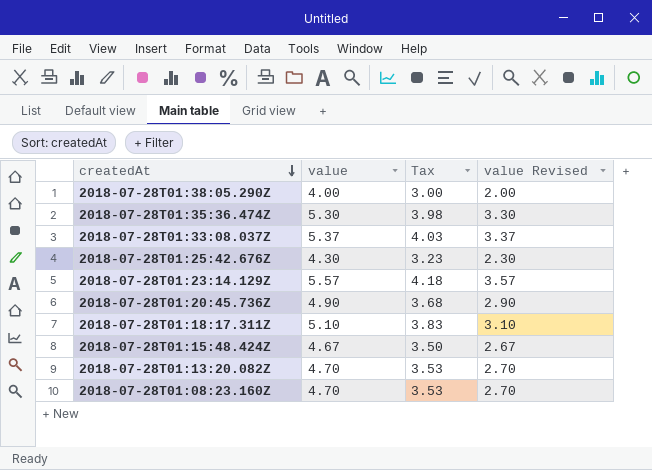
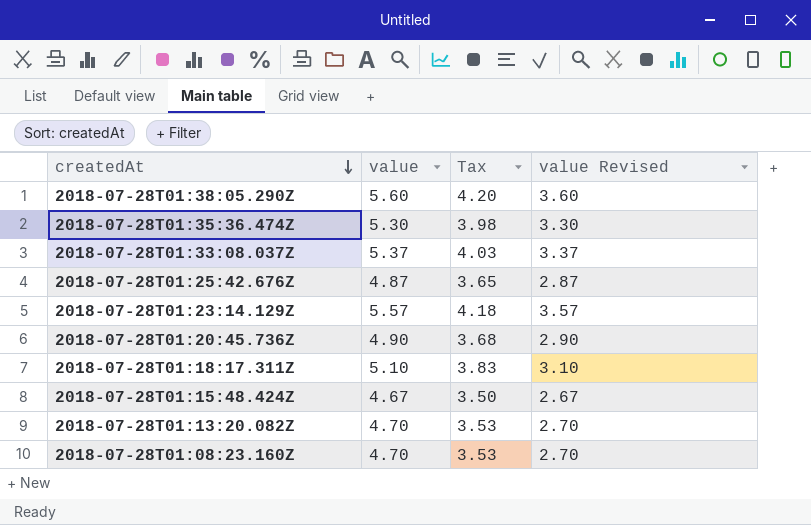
2018-07-28T01:38:05.290Z | value: 4.00 -> 5.60
2018-07-28T01:38:05.290Z | Tax: 3.00 -> 4.20
2018-07-28T01:38:05.290Z | value Revised: 2.00 -> 3.60
2018-07-28T01:25:42.676Z | value: 4.30 -> 4.87
2018-07-28T01:25:42.676Z | Tax: 3.23 -> 3.65
2018-07-28T01:25:42.676Z | value Revised: 2.30 -> 2.87

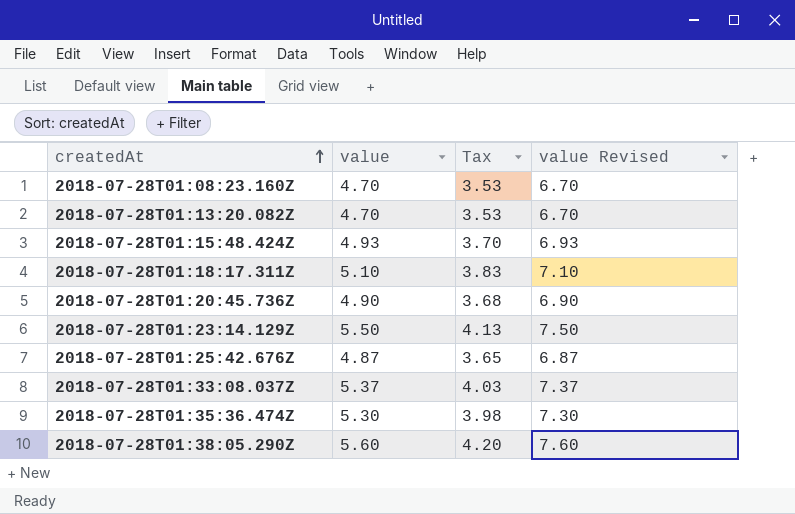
row order: createdAt descending -> createdAt ascending
column value Revised | formula: [value] - 2 -> [value] + 2
2018-07-28T01:15:48.424Z | value: 4.67 -> 4.93
2018-07-28T01:15:48.424Z | Tax: 3.50 -> 3.70
2018-07-28T01:23:14.129Z | value: 5.57 -> 5.50
2018-07-28T01:23:14.129Z | Tax: 4.18 -> 4.13

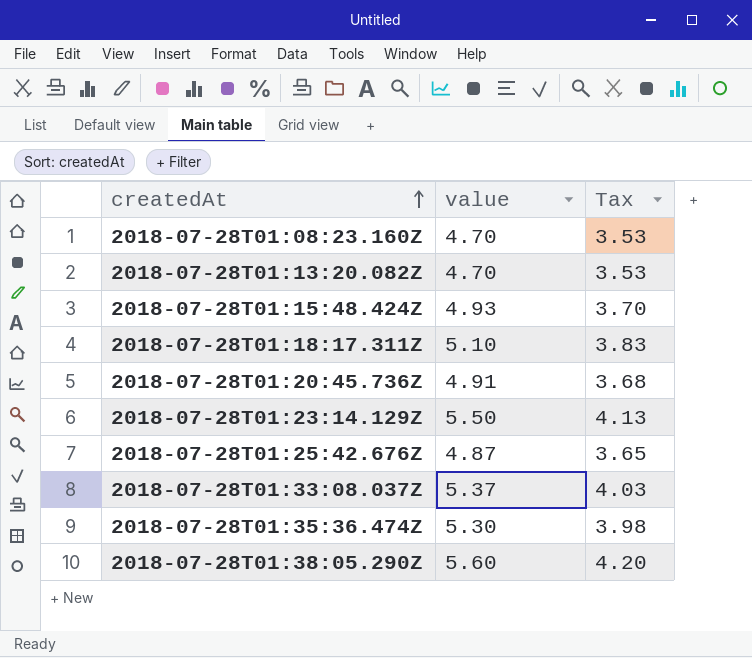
column value Revised | formula: [value] + 2 -> none
2018-07-28T01:20:45.736Z | value: 4.90 -> 4.91

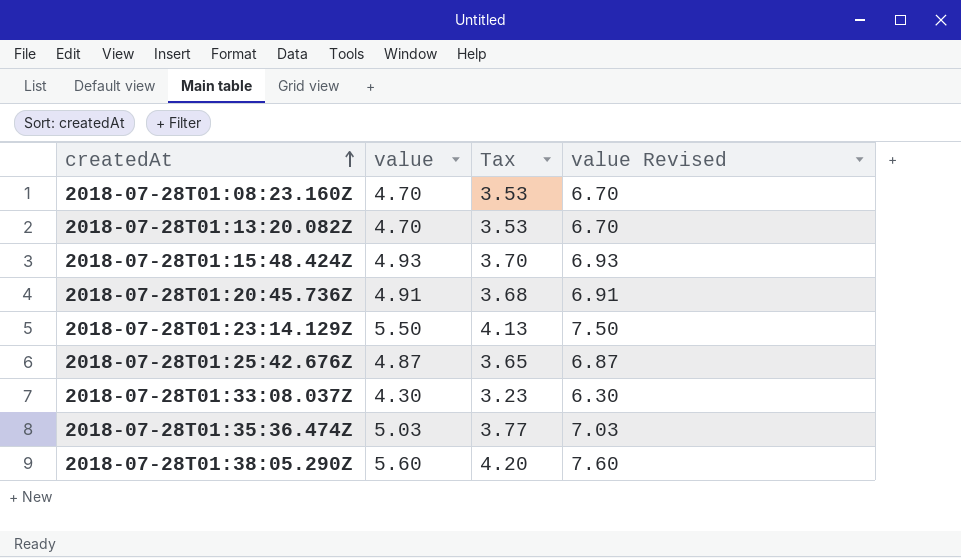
column value Revised | formula: none -> [value] + 2
row 2018-07-28T01:18:17.311Z: 5.10 | 3.83 -> none
2018-07-28T01:33:08.037Z | value: 5.37 -> 4.30
2018-07-28T01:33:08.037Z | Tax: 4.03 -> 3.23
2018-07-28T01:35:36.474Z | value: 5.30 -> 5.03
2018-07-28T01:35:36.474Z | Tax: 3.98 -> 3.77

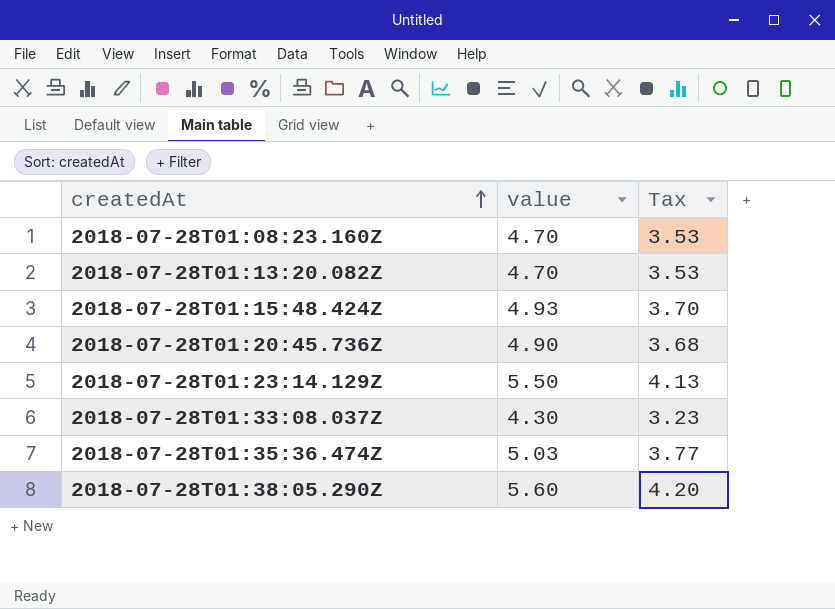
column value Revised | formula: [value] + 2 -> none
row 2018-07-28T01:25:42.676Z: 4.87 | 3.65 | 6.87 -> none
2018-07-28T01:20:45.736Z | value: 4.91 -> 4.90

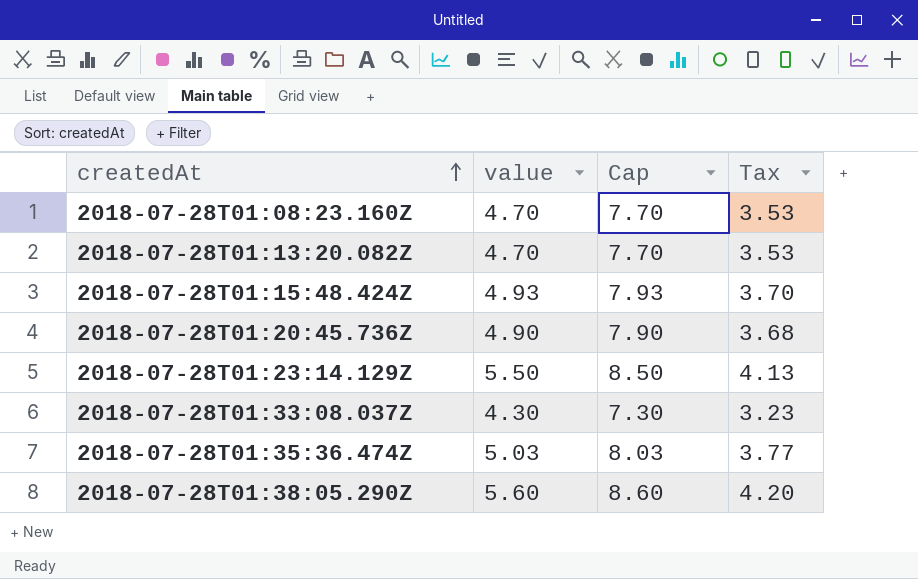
column Cap | formula: none -> [value] + 3

